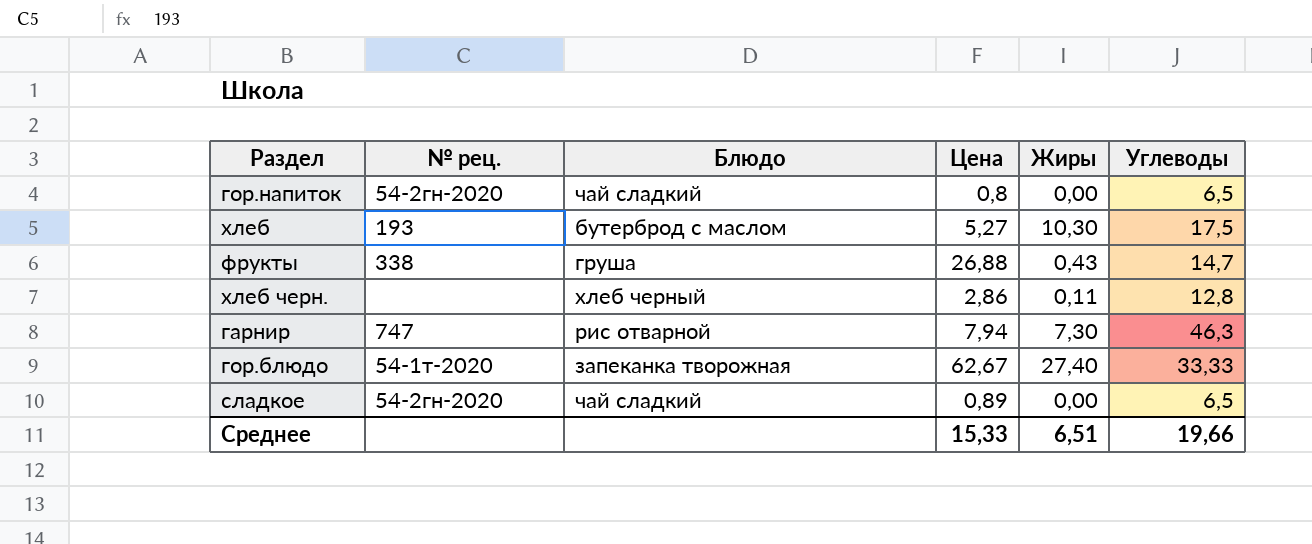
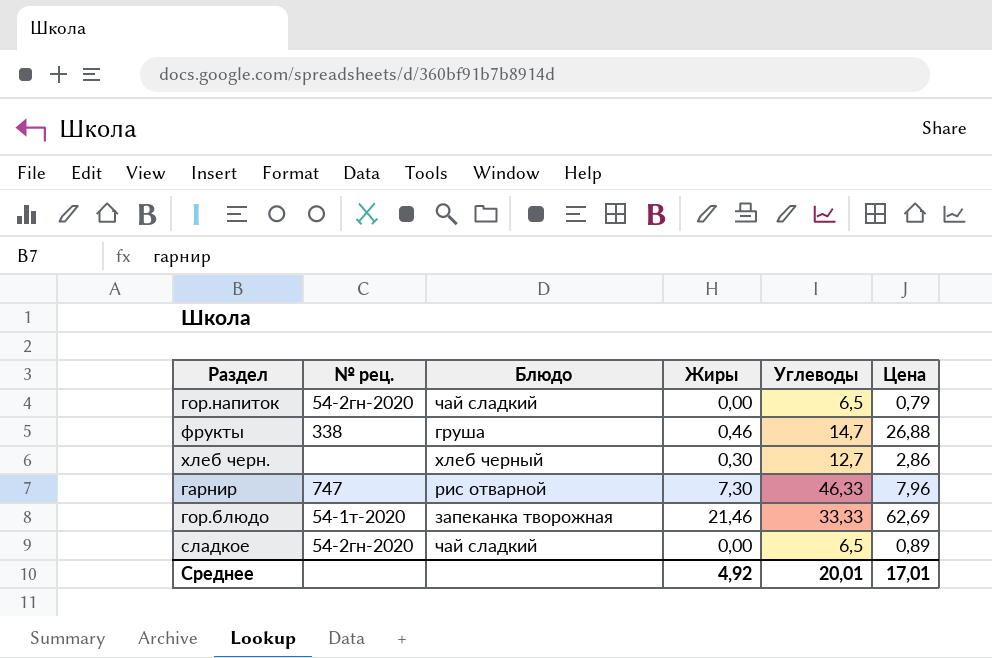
column Цена | position: 4 -> 6
row хлеб: 193 | бутерброд с маслом | 5,27 | 10,30 | 17,5 -> none
гор.напиток | Цена: 0,8 -> 0,79
фрукты | Жиры: 0,43 -> 0,46
хлеб черн. | Жиры: 0,11 -> 0,30
хлеб черн. | Углеводы: 12,8 -> 12,7
гарнир | Углеводы: 46,3 -> 46,33
гарнир | Цена: 7,94 -> 7,96
гор.блюдо | Жиры: 27,40 -> 21,46
гор.блюдо | Цена: 62,67 -> 62,69
Среднее | Жиры: 6,51 -> 4,92
Среднее | Углеводы: 19,66 -> 20,01
Среднее | Цена: 15,33 -> 17,01

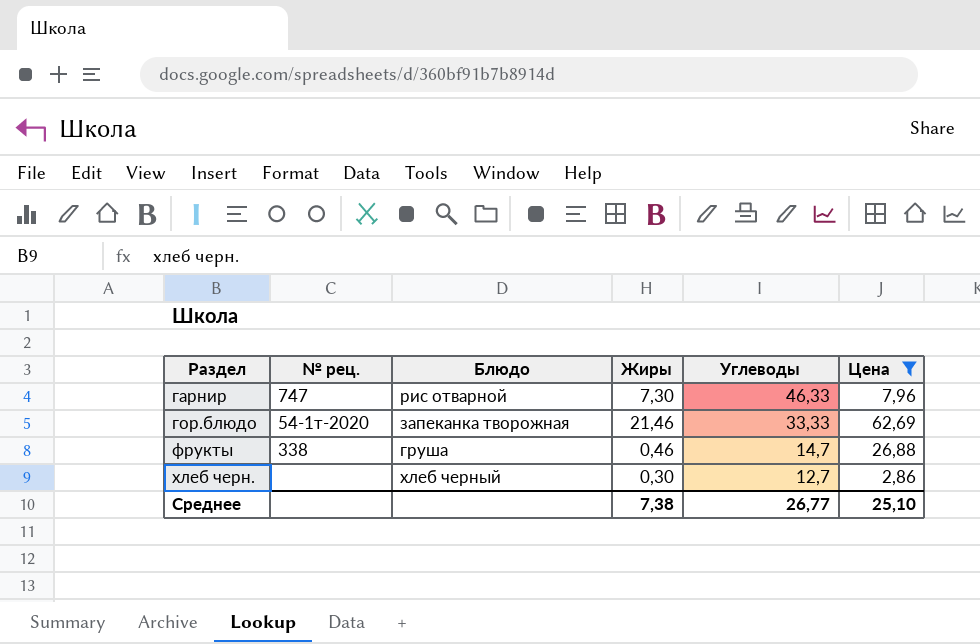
filter: none -> Цена >= 2,86
row order: none -> Раздел ascending
Среднее | Жиры: 4,92 -> 7,38
Среднее | Углеводы: 20,01 -> 26,77
Среднее | Цена: 17,01 -> 25,10

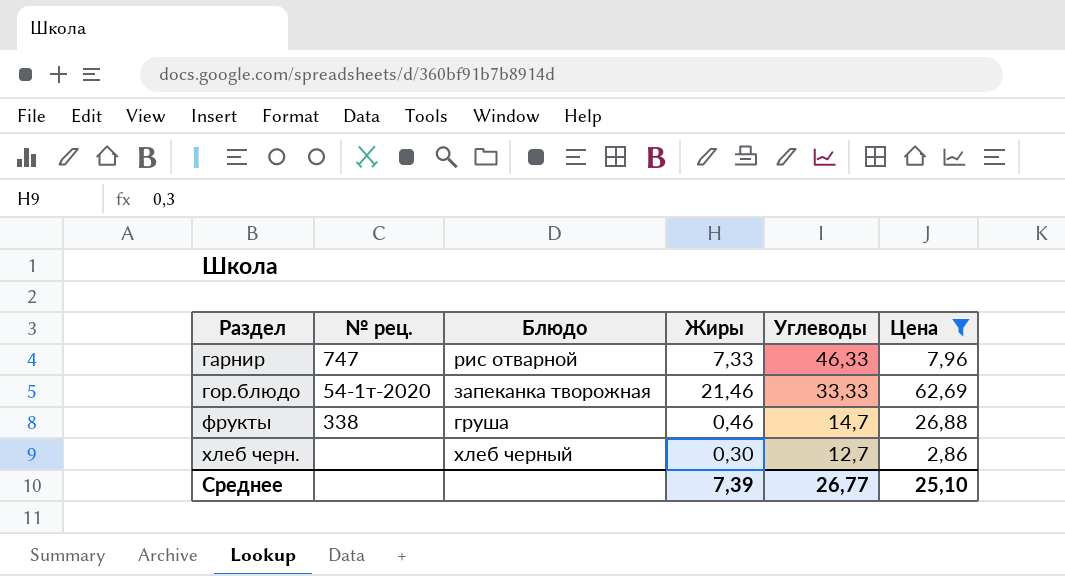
гарнир | Жиры: 7,30 -> 7,33
Среднее | Жиры: 7,38 -> 7,39

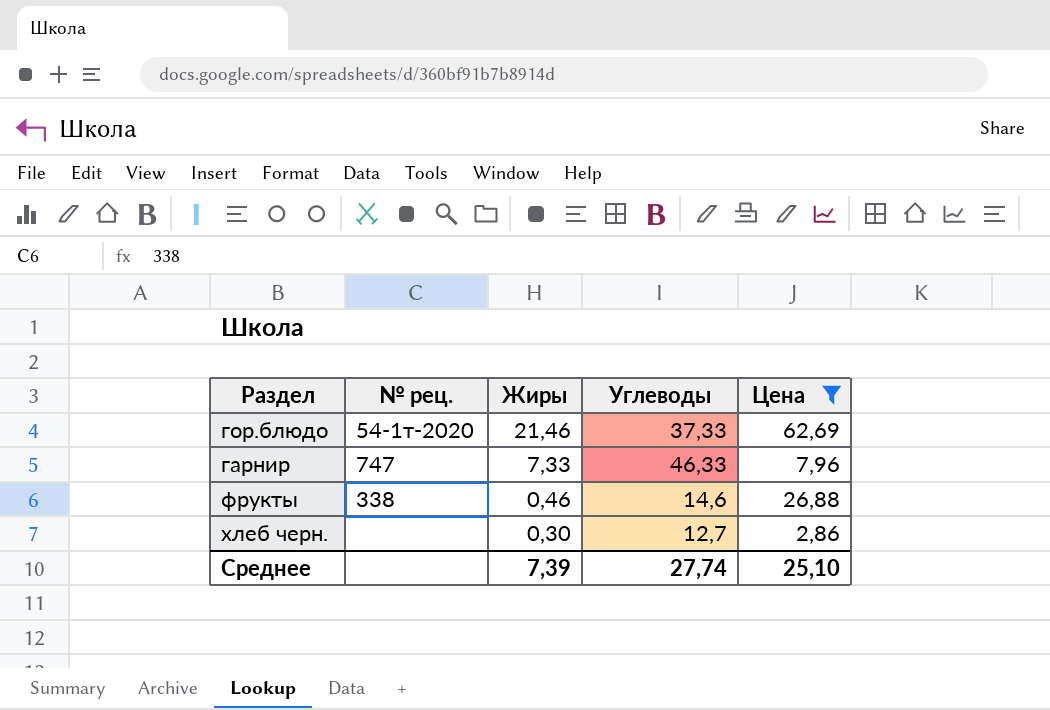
row order: Раздел ascending -> Жиры descending
column Блюдо | position: 3 -> none
гор.блюдо | Углеводы: 33,33 -> 37,33
фрукты | Углеводы: 14,7 -> 14,6
Среднее | Углеводы: 26,77 -> 27,74

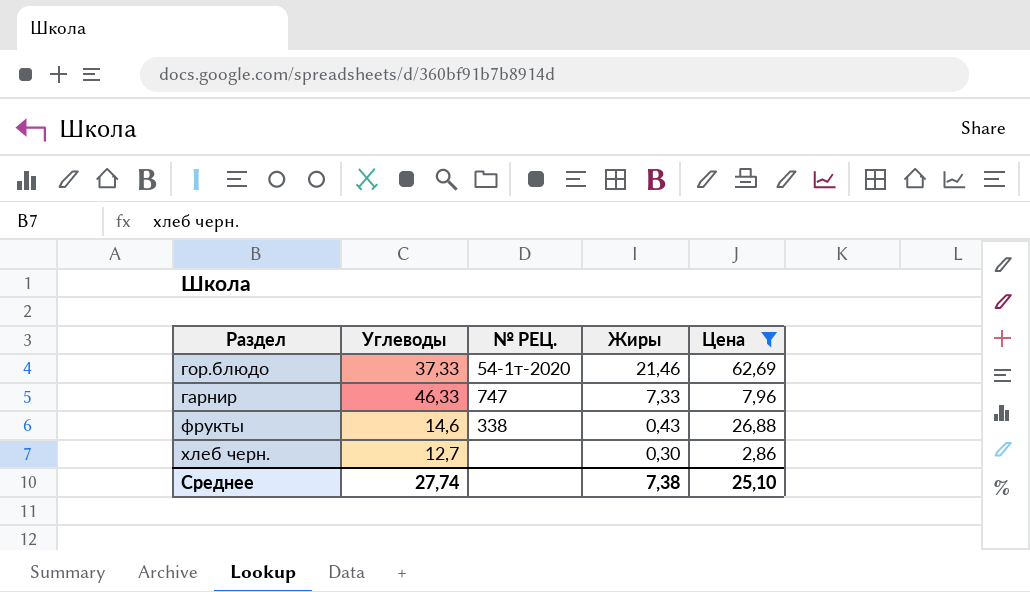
column Углеводы | position: 4 -> 2
column name: № рец. -> № РЕЦ.
фрукты | Жиры: 0,46 -> 0,43
Среднее | Жиры: 7,39 -> 7,38

